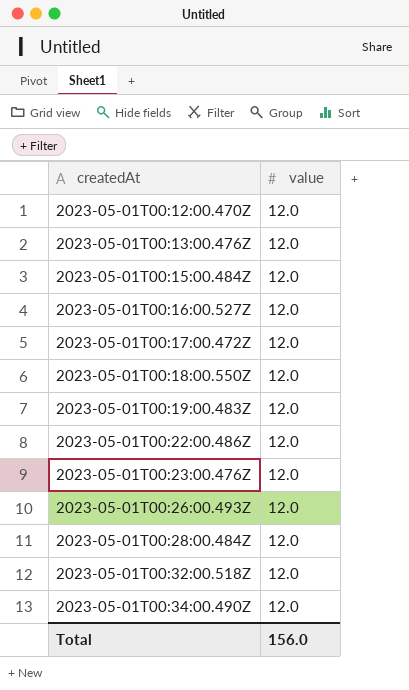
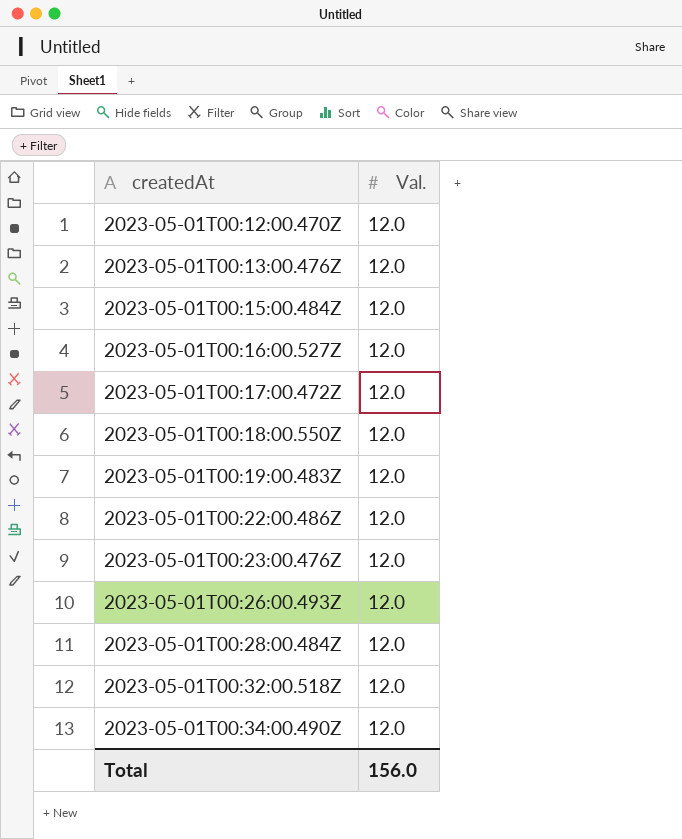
column name: value -> Val.

